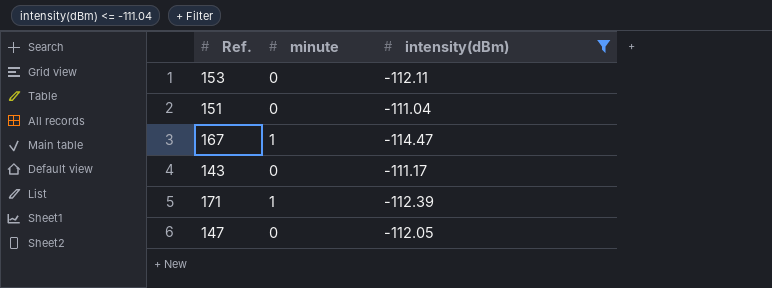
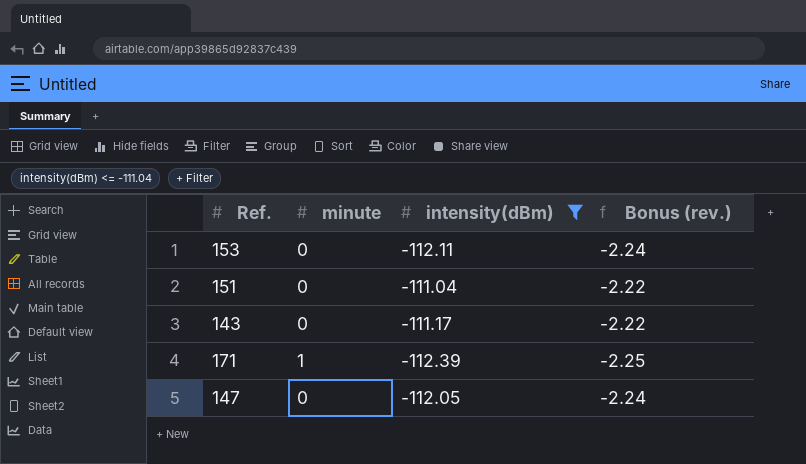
column Bonus (rev.) | formula: none -> [intensity(dBm)] * 0.02
row 167: 1 | -114.47 -> none

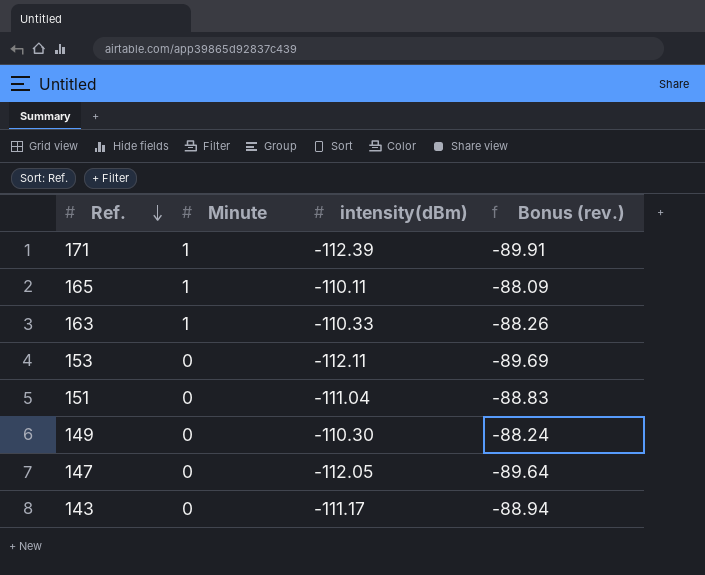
filter: intensity(dBm) <= -111.04 -> none
row order: none -> Ref. descending
column name: minute -> Minute
column Bonus (rev.) | formula: [intensity(dBm)] * 0.02 -> [intensity(dBm)] * 0.8

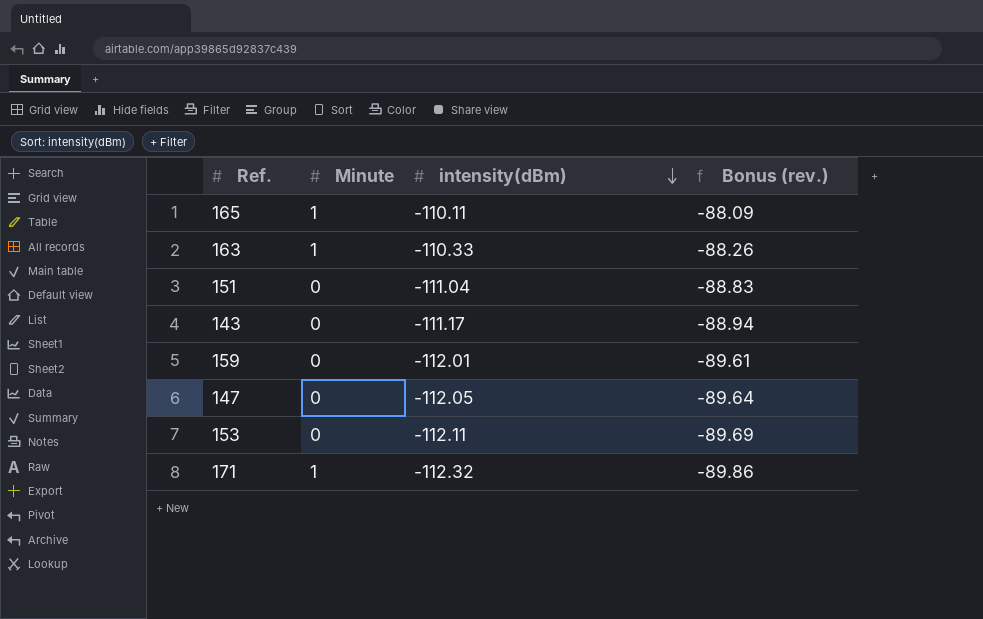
row order: Ref. descending -> intensity(dBm) descending
row 149: 0 | -110.30 | -88.24 -> none
row 159: none -> 0 | -112.01 | -89.61
171 | intensity(dBm): -112.39 -> -112.32
171 | Bonus (rev.): -89.91 -> -89.86

